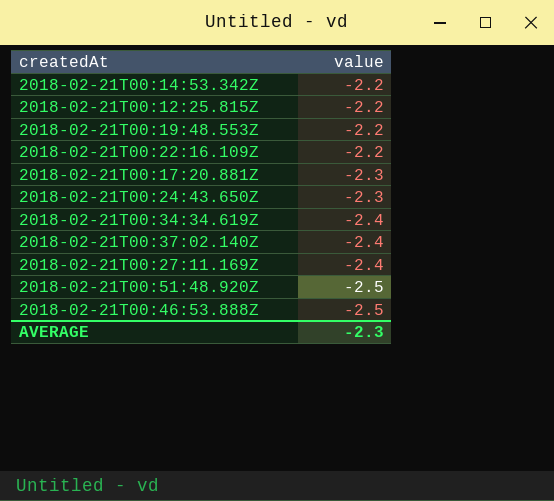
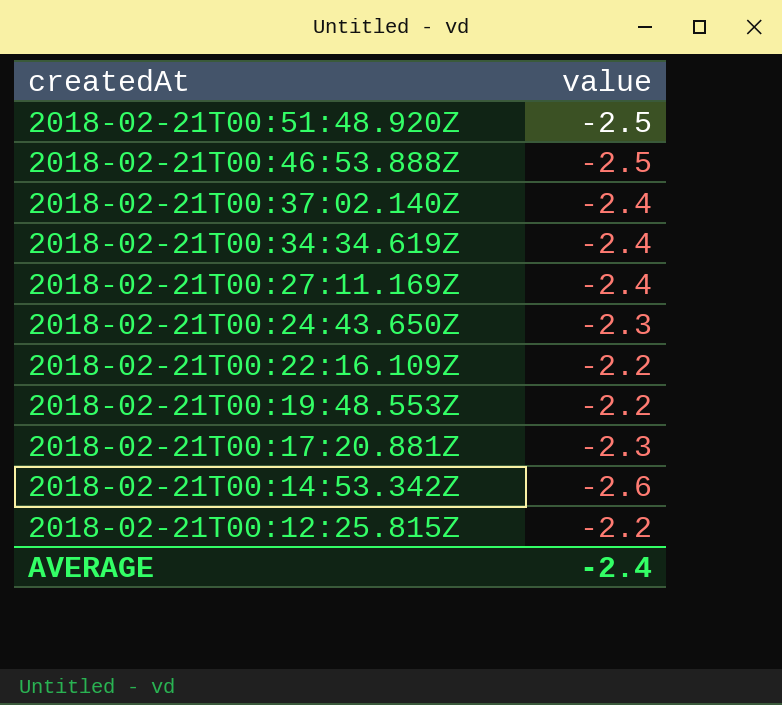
row order: value descending -> createdAt descending
2018-02-21T00:14:53.342Z | value: -2.2 -> -2.6
AVERAGE | value: -2.3 -> -2.4

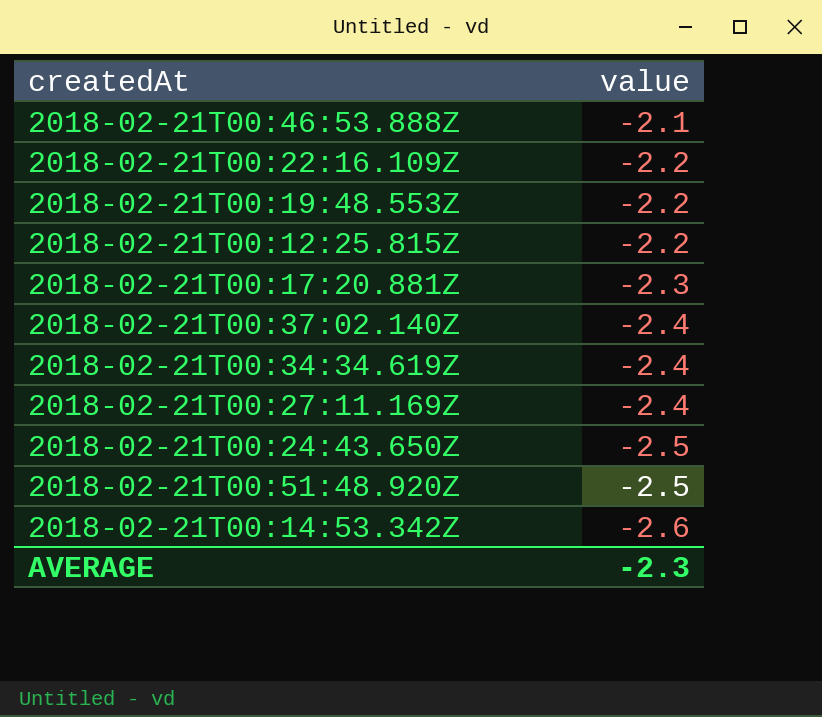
row order: createdAt descending -> value descending
2018-02-21T00:46:53.888Z | value: -2.5 -> -2.1
2018-02-21T00:24:43.650Z | value: -2.3 -> -2.5
AVERAGE | value: -2.4 -> -2.3

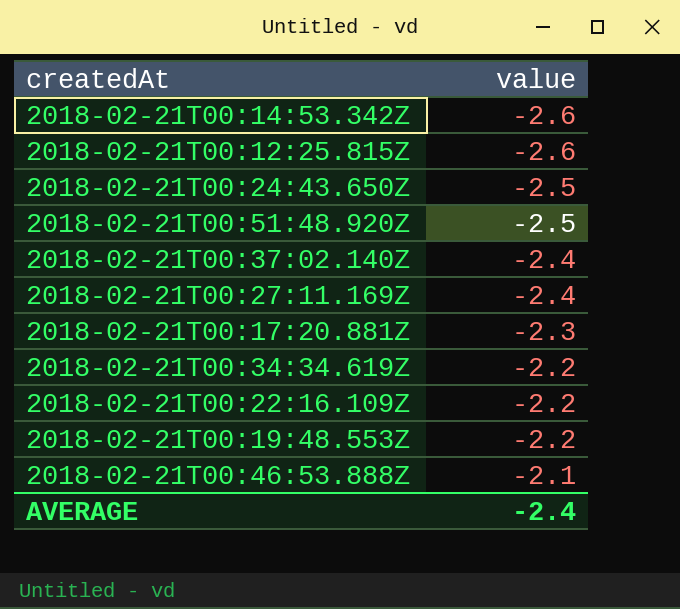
row order: value descending -> value ascending
2018-02-21T00:12:25.815Z | value: -2.2 -> -2.6
2018-02-21T00:34:34.619Z | value: -2.4 -> -2.2
AVERAGE | value: -2.3 -> -2.4

